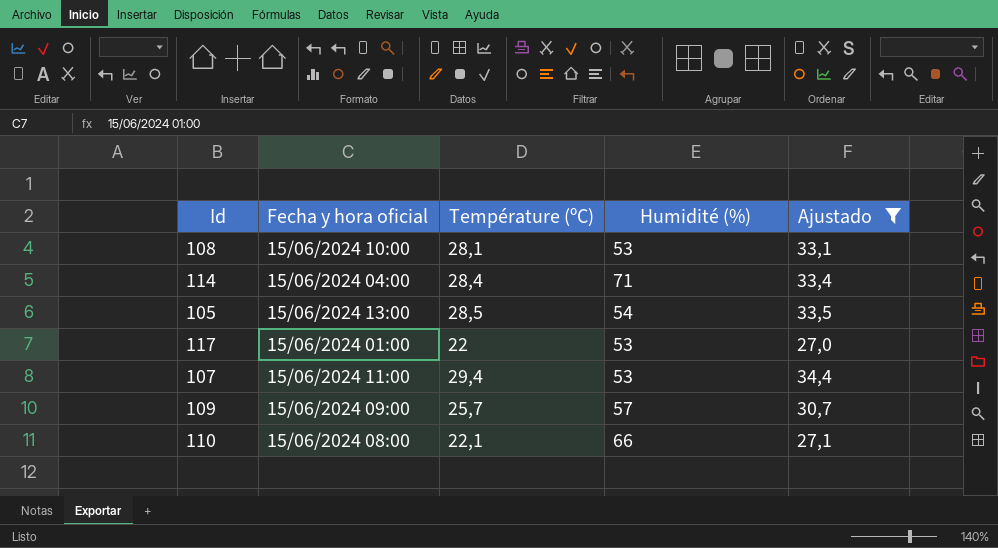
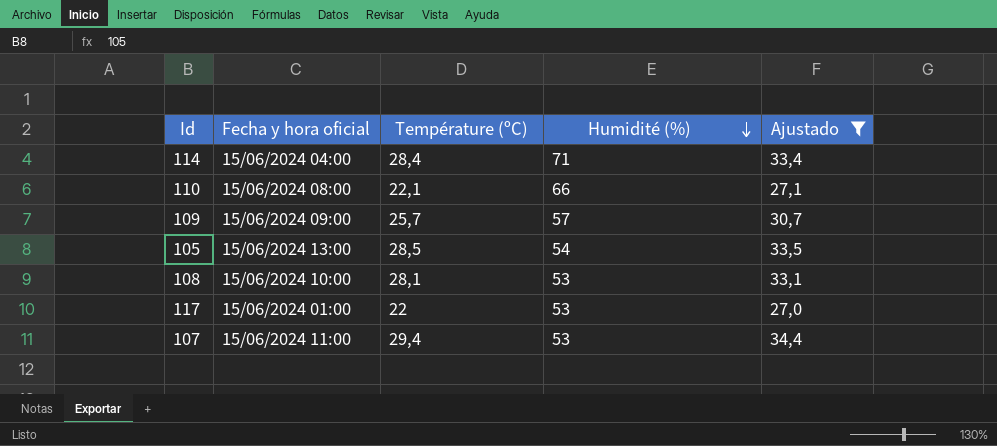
row order: none -> Humidité (%) descending

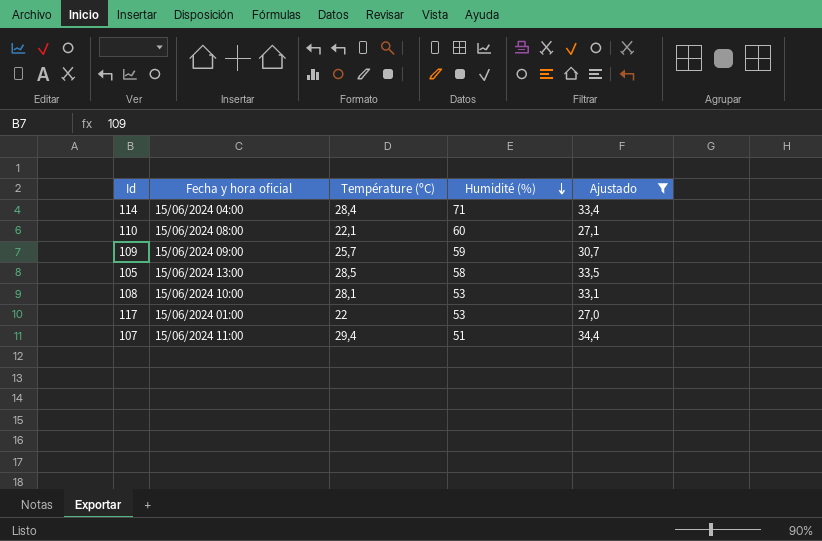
110 | Humidité (%): 66 -> 60
109 | Humidité (%): 57 -> 59
105 | Humidité (%): 54 -> 58
107 | Humidité (%): 53 -> 51

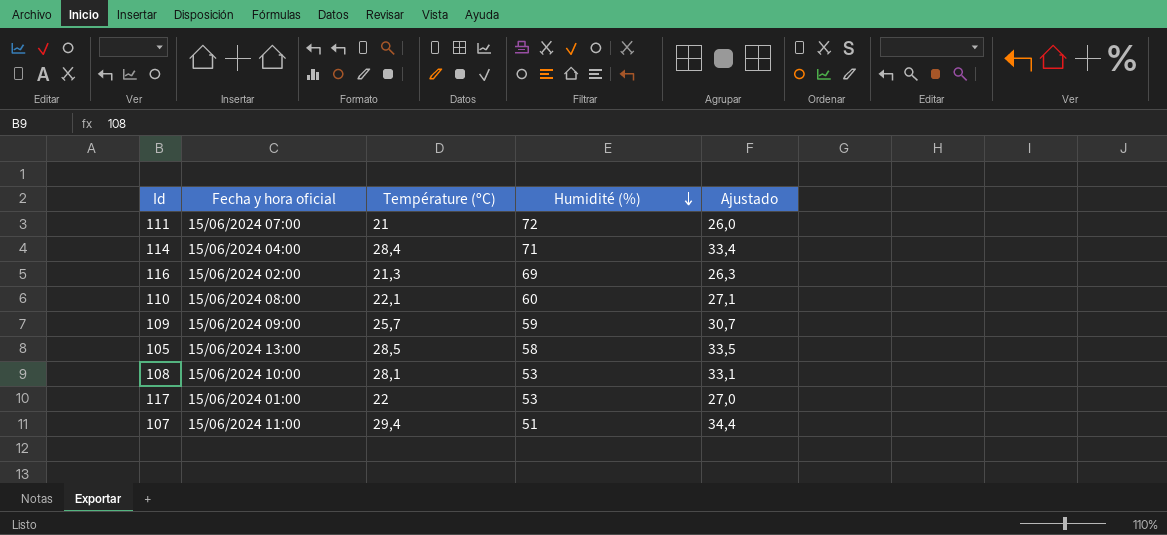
filter: Ajustado >= 27,0 -> none

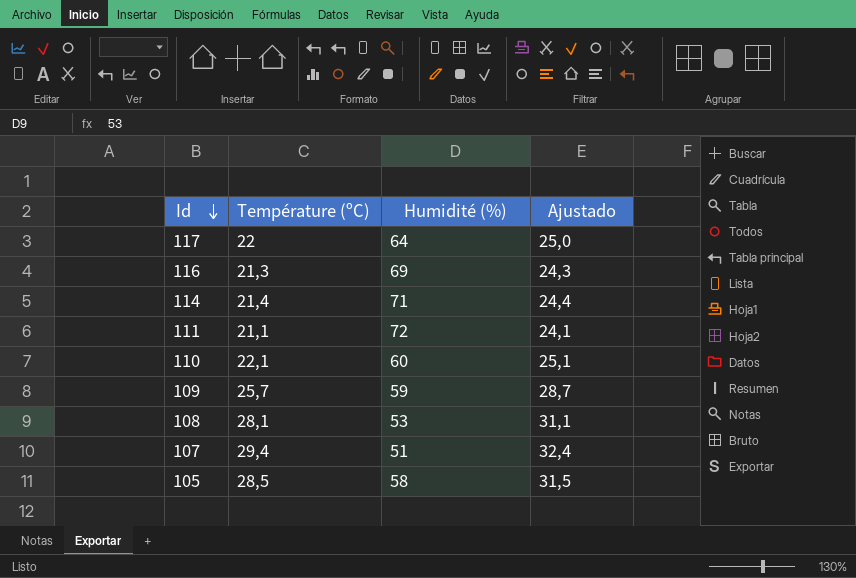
row order: Humidité (%) descending -> Id descending
column Fecha y hora oficial | position: 2 -> none
column Ajustado | formula: [Température (ºC)] + 5 -> [Température (ºC)] + 3
117 | Humidité (%): 53 -> 64
114 | Température (ºC): 28,4 -> 21,4
111 | Température (ºC): 21 -> 21,1

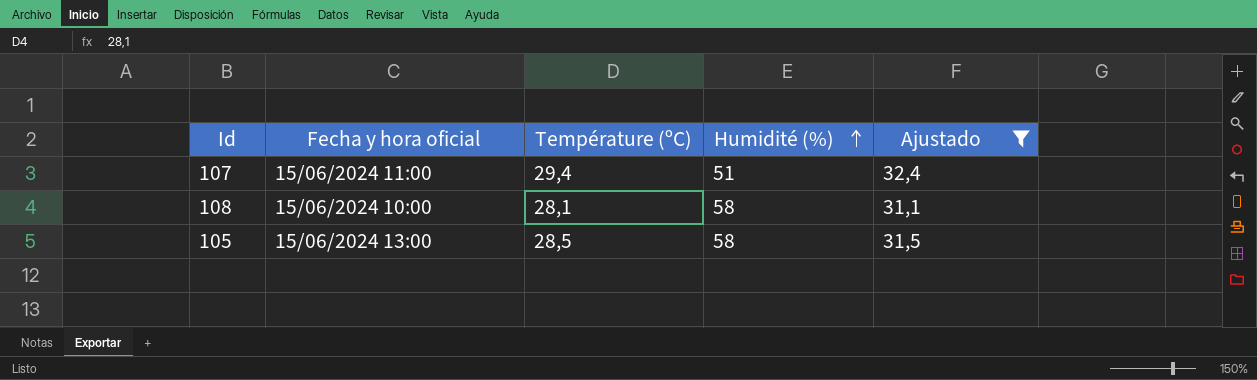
filter: none -> Ajustado >= 31,1
row order: Id descending -> Humidité (%) ascending
column Fecha y hora oficial | position: none -> 2
108 | Humidité (%): 53 -> 58

